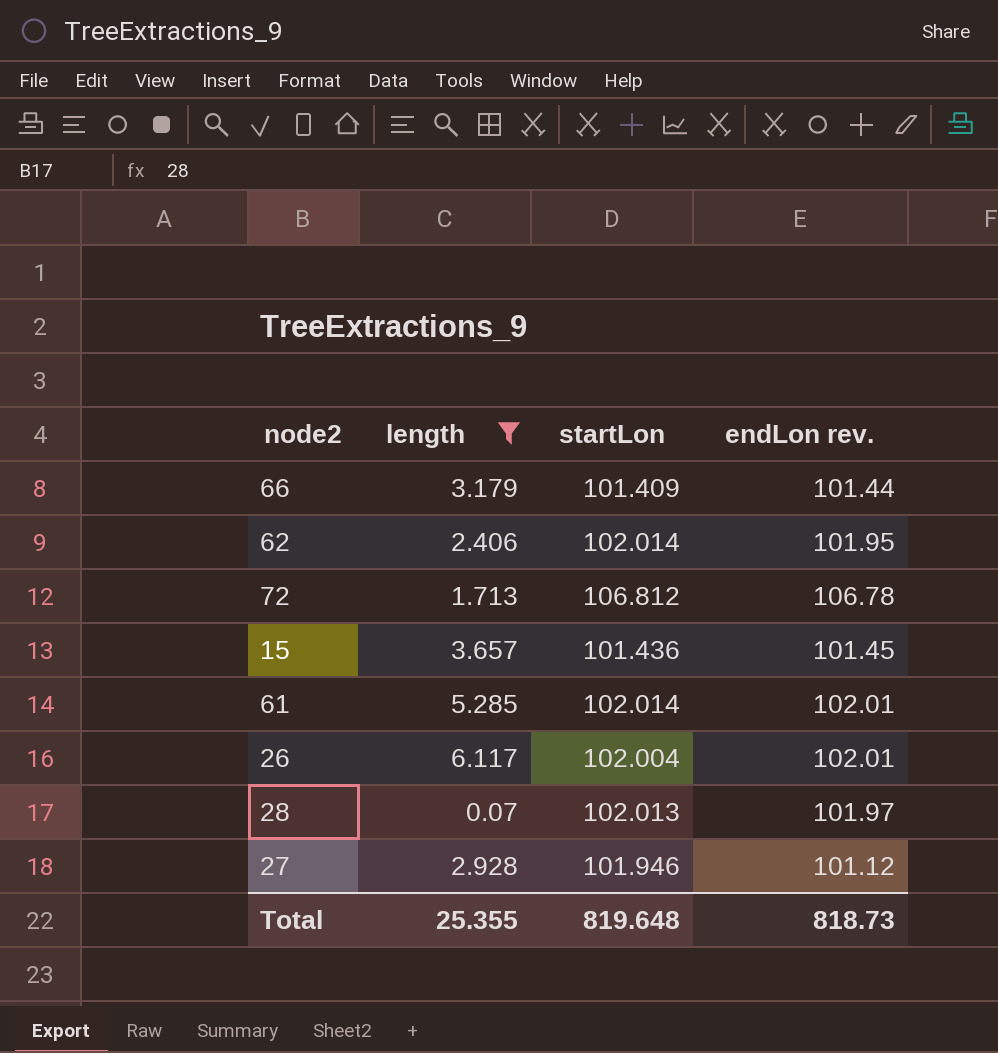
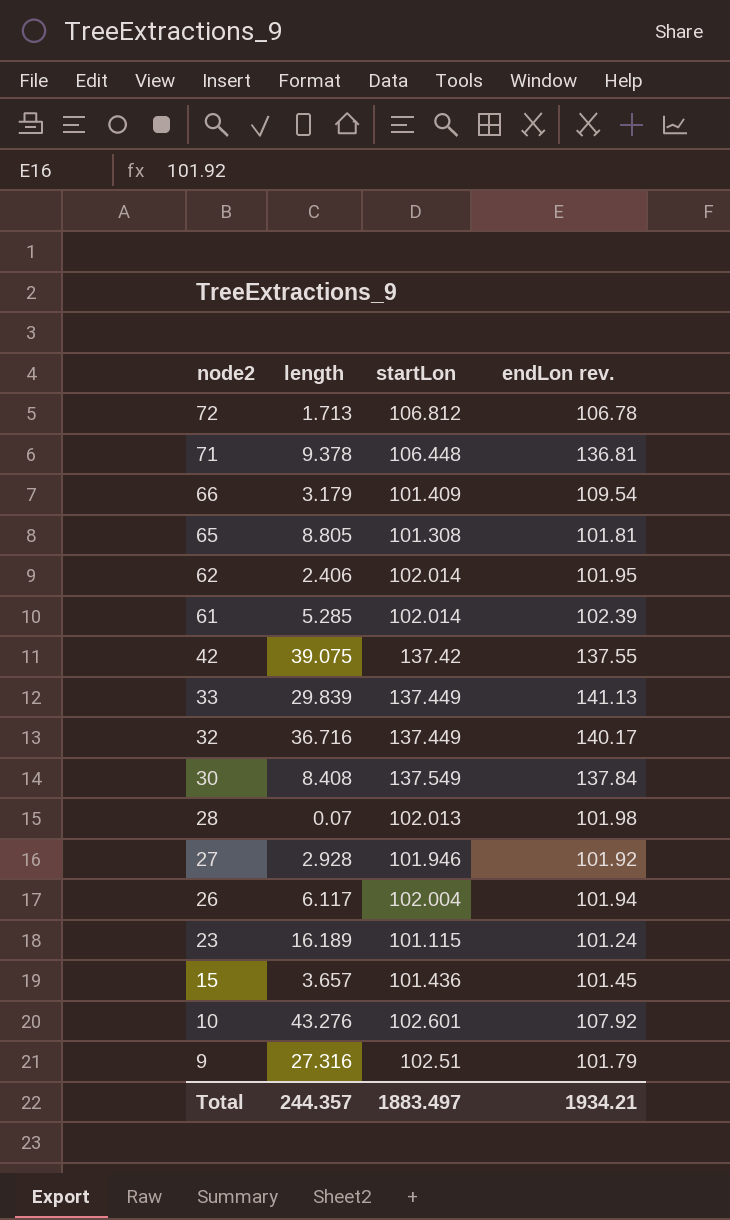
filter: length <= 6.117 -> none
row order: none -> node2 descending
66 | endLon rev.: 101.44 -> 109.54
61 | endLon rev.: 102.01 -> 102.39
28 | endLon rev.: 101.97 -> 101.98
27 | endLon rev.: 101.12 -> 101.92
26 | endLon rev.: 102.01 -> 101.94
Total | length: 25.355 -> 244.357
Total | startLon: 819.648 -> 1883.497
Total | endLon rev.: 818.73 -> 1934.21

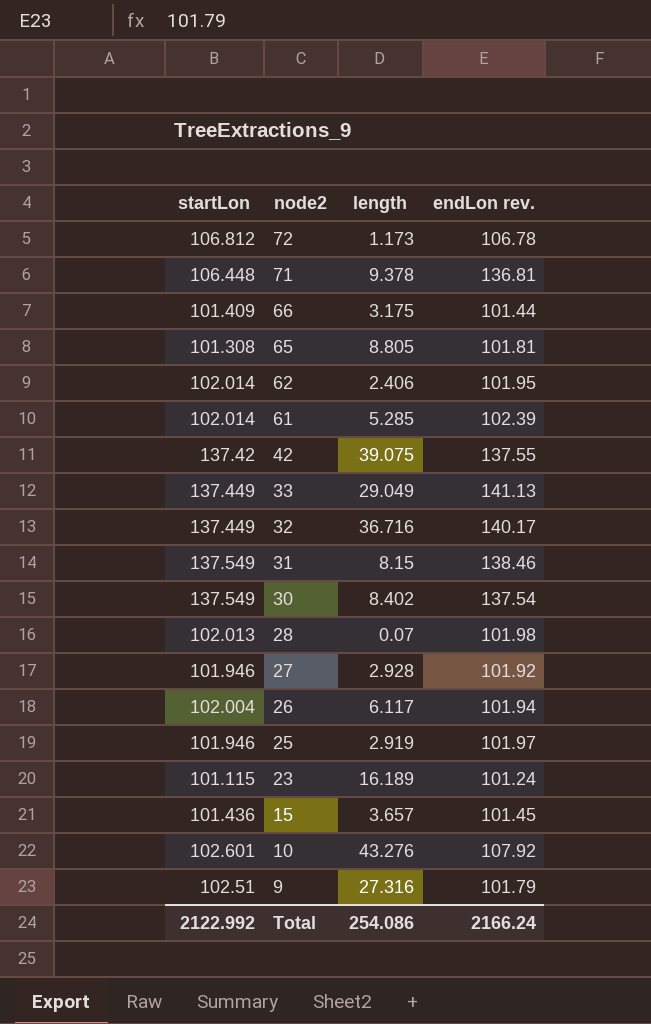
column startLon | position: 3 -> 1
72 | length: 1.713 -> 1.173
66 | length: 3.179 -> 3.175
66 | endLon rev.: 109.54 -> 101.44
33 | length: 29.839 -> 29.049
row 31: none -> 137.549 | 8.15 | 138.46
30 | length: 8.408 -> 8.402
30 | endLon rev.: 137.84 -> 137.54
row 25: none -> 101.946 | 2.919 | 101.97
Total | startLon: 1883.497 -> 2122.992
Total | length: 244.357 -> 254.086
Total | endLon rev.: 1934.21 -> 2166.24

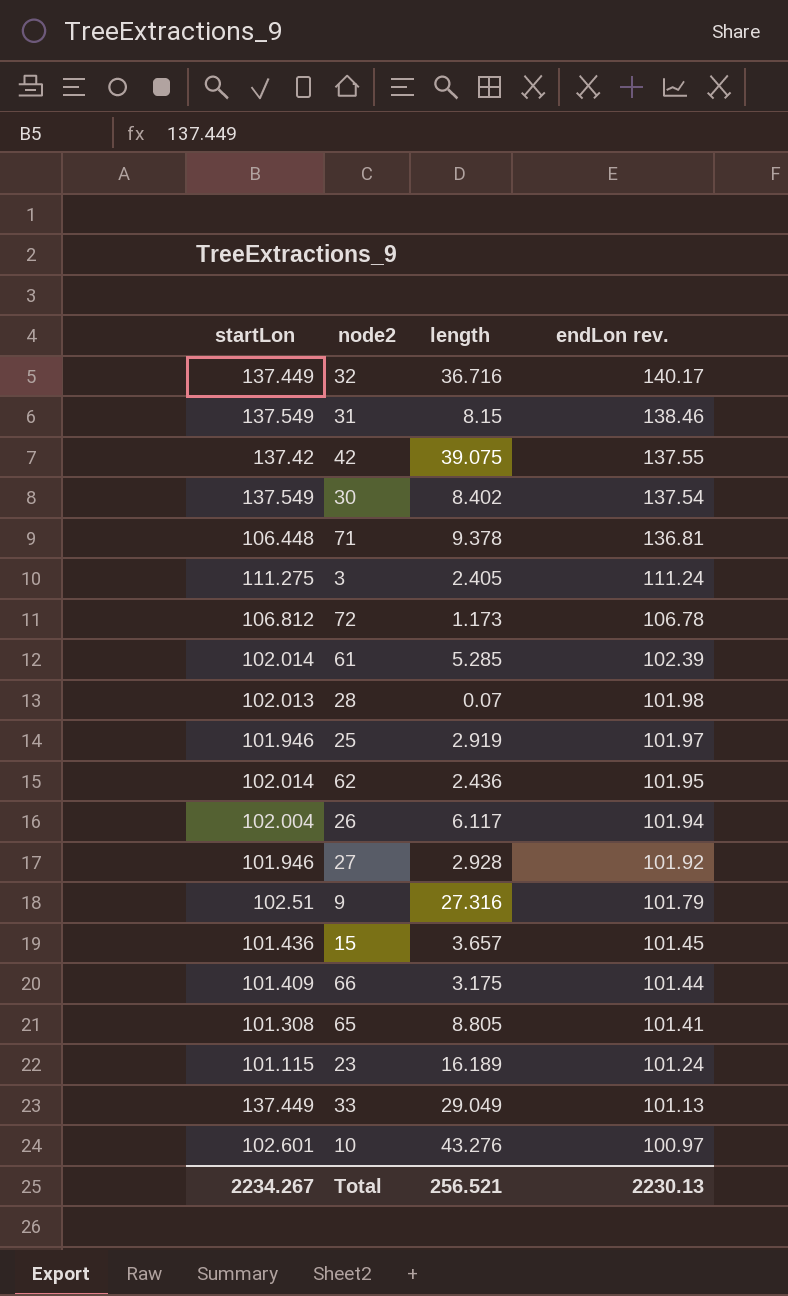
row order: node2 descending -> endLon rev. descending
row 3: none -> 111.275 | 2.405 | 111.24
62 | length: 2.406 -> 2.436
65 | endLon rev.: 101.81 -> 101.41
33 | endLon rev.: 141.13 -> 101.13
10 | endLon rev.: 107.92 -> 100.97
Total | startLon: 2122.992 -> 2234.267
Total | length: 254.086 -> 256.521
Total | endLon rev.: 2166.24 -> 2230.13

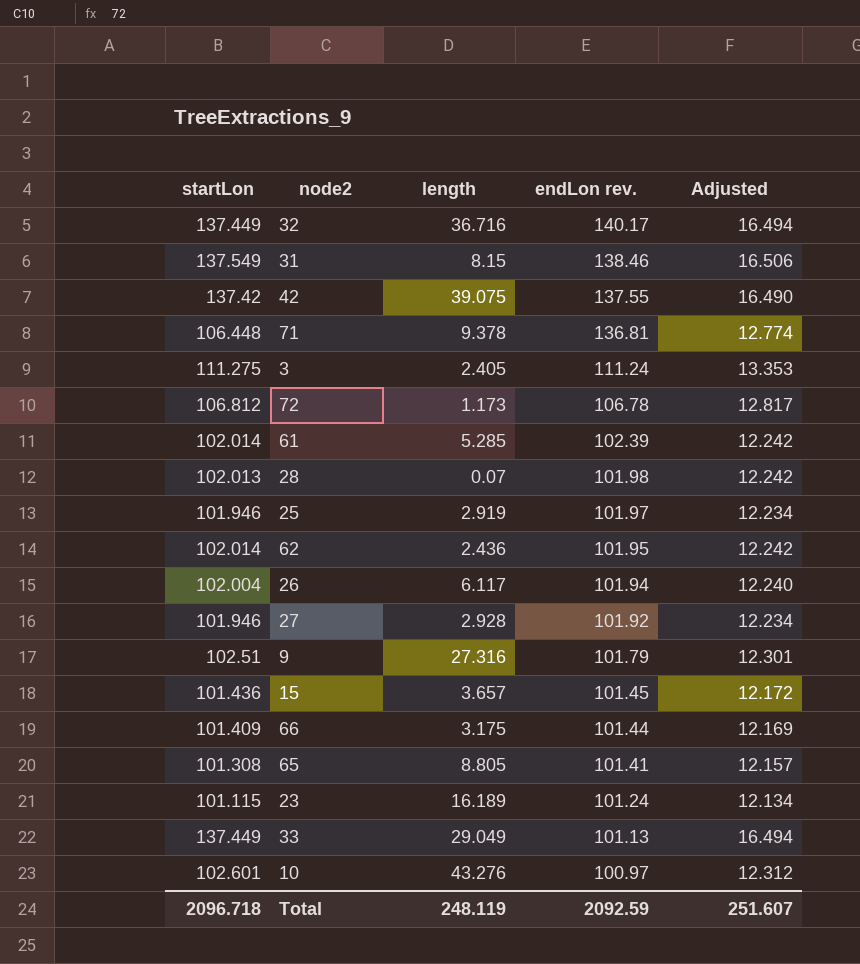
column Adjusted | formula: none -> [startLon] * 0.12
row 30: 137.549 | 8.402 | 137.54 -> none
Total | startLon: 2234.267 -> 2096.718
Total | length: 256.521 -> 248.119
Total | endLon rev.: 2230.13 -> 2092.59

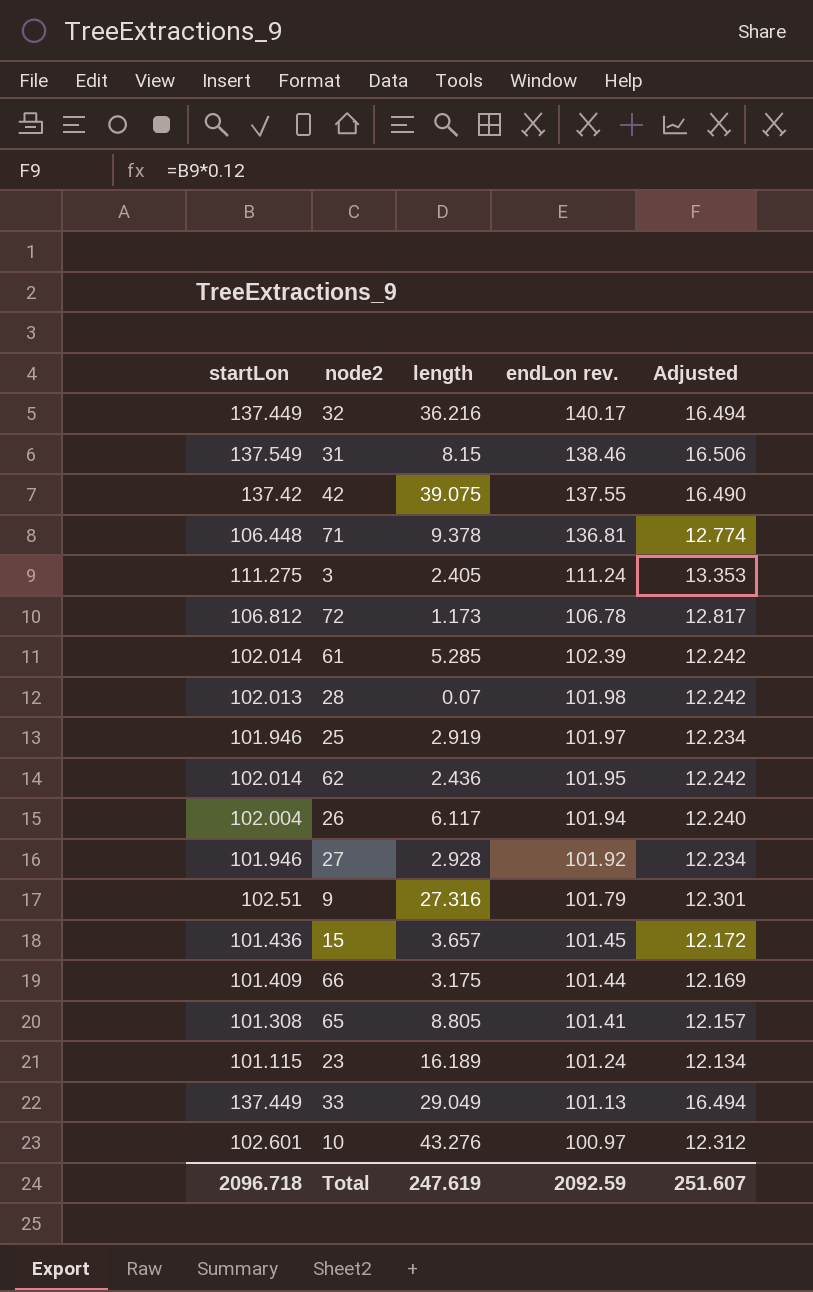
32 | length: 36.716 -> 36.216
Total | length: 248.119 -> 247.619

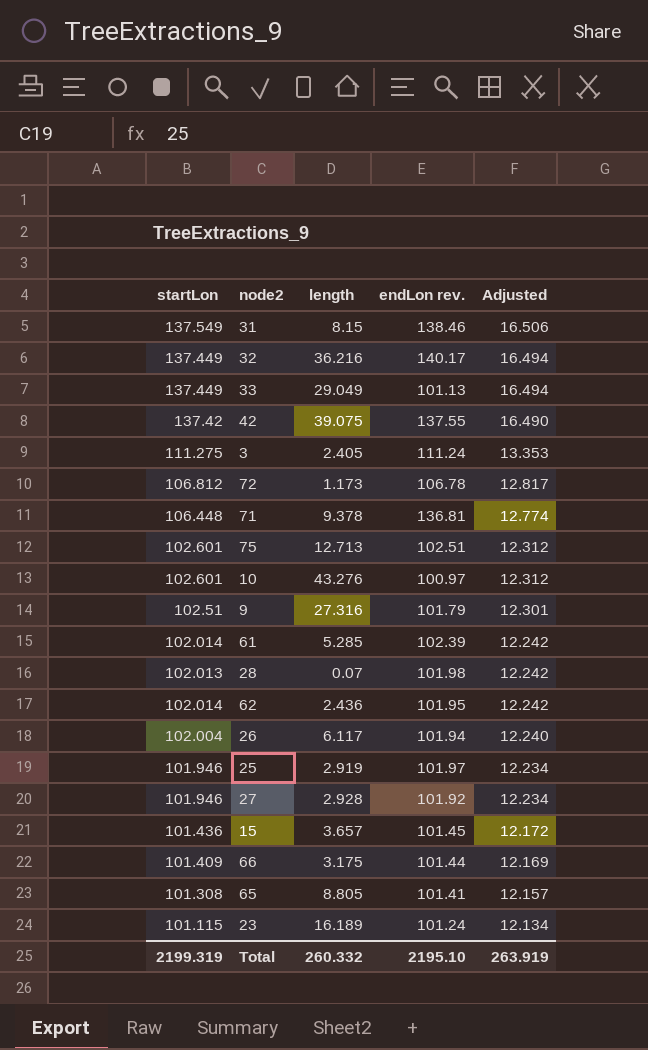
row order: endLon rev. descending -> Adjusted descending
row 75: none -> 102.601 | 12.713 | 102.51 | 12.312
Total | startLon: 2096.718 -> 2199.319
Total | length: 247.619 -> 260.332
Total | endLon rev.: 2092.59 -> 2195.10
Total | Adjusted: 251.607 -> 263.919

